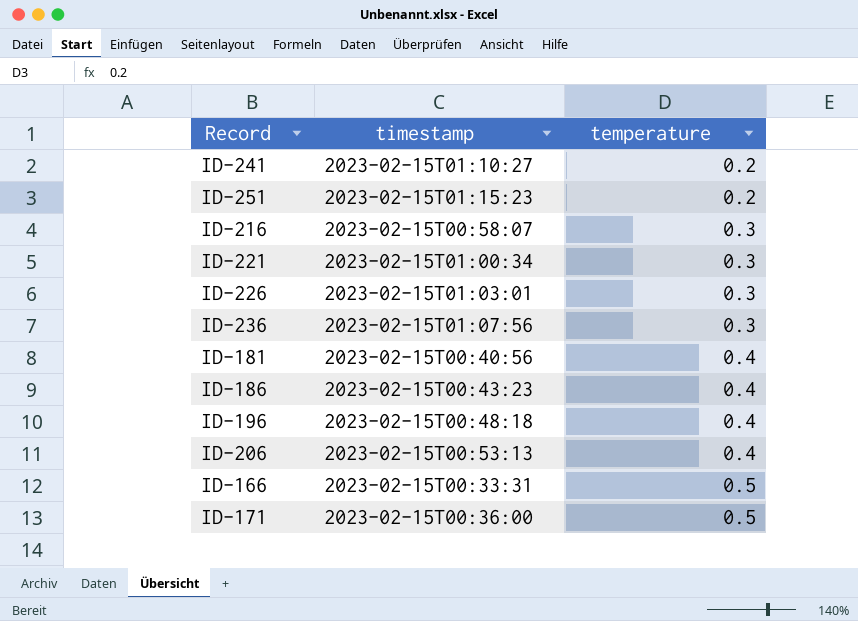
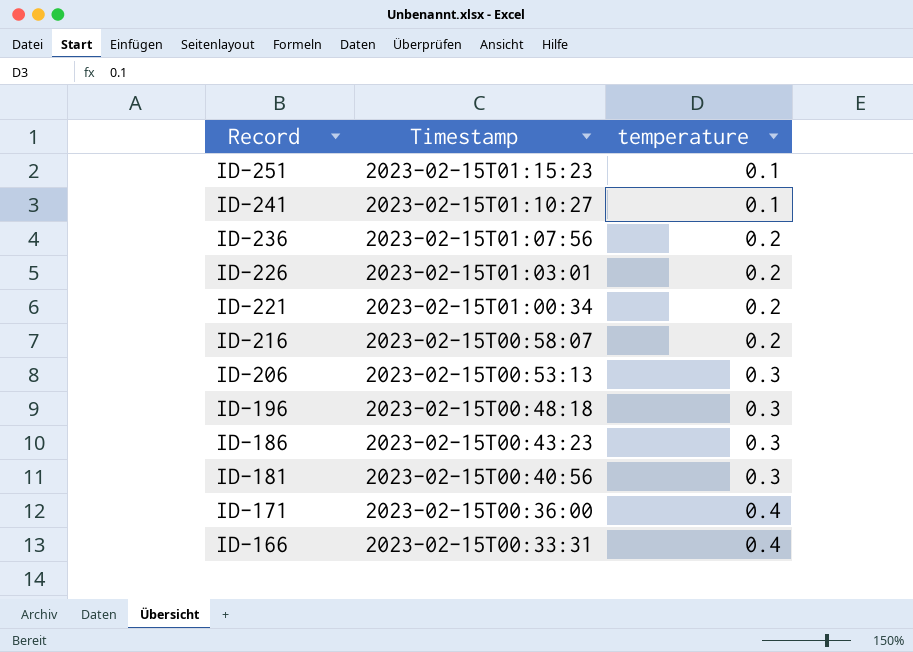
row order: temperature ascending -> Record descending
column name: timestamp -> Timestamp
ID-251 | temperature: 0.2 -> 0.1
ID-241 | temperature: 0.2 -> 0.1
ID-236 | temperature: 0.3 -> 0.2
ID-226 | temperature: 0.3 -> 0.2
ID-221 | temperature: 0.3 -> 0.2
ID-216 | temperature: 0.3 -> 0.2
ID-206 | temperature: 0.4 -> 0.3
ID-196 | temperature: 0.4 -> 0.3
ID-186 | temperature: 0.4 -> 0.3
ID-181 | temperature: 0.4 -> 0.3
ID-171 | temperature: 0.5 -> 0.4
ID-166 | temperature: 0.5 -> 0.4

